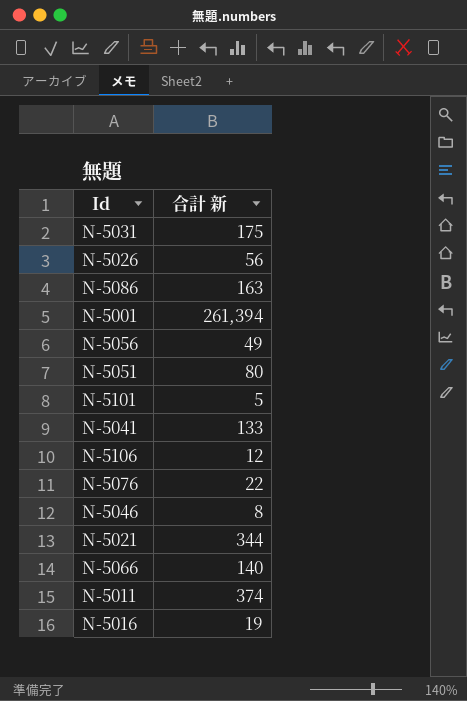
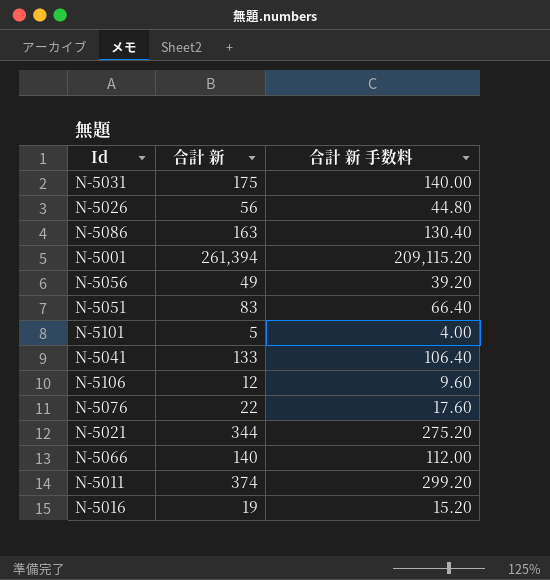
column 合計 新 手数料 | formula: none -> [合計 新] * 0.8
row N-5046: 8 -> none
N-5051 | 合計 新: 80 -> 83

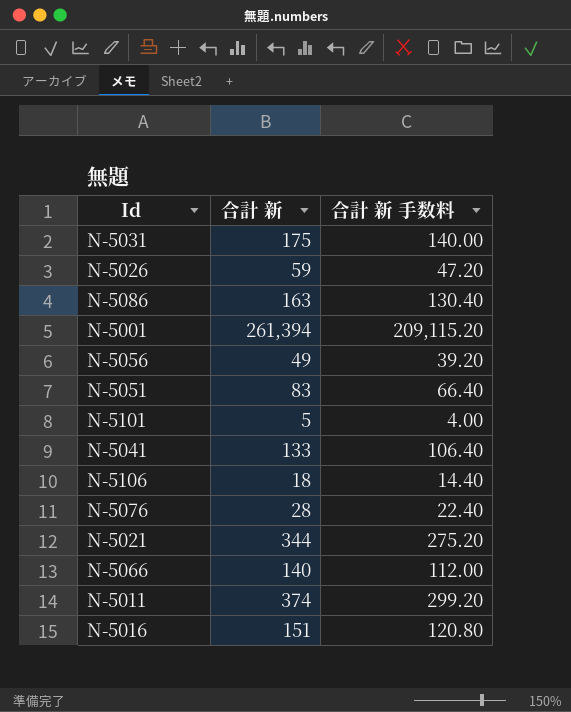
N-5026 | 合計 新: 56 -> 59
N-5026 | 合計 新 手数料: 44.80 -> 47.20
N-5106 | 合計 新: 12 -> 18
N-5106 | 合計 新 手数料: 9.60 -> 14.40
N-5076 | 合計 新: 22 -> 28
N-5076 | 合計 新 手数料: 17.60 -> 22.40
N-5016 | 合計 新: 19 -> 151
N-5016 | 合計 新 手数料: 15.20 -> 120.80

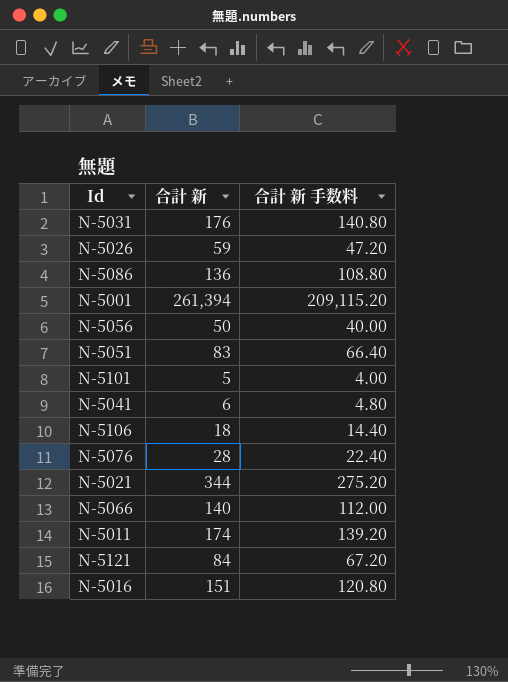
N-5031 | 合計 新: 175 -> 176
N-5031 | 合計 新 手数料: 140.00 -> 140.80
N-5086 | 合計 新: 163 -> 136
N-5086 | 合計 新 手数料: 130.40 -> 108.80
N-5056 | 合計 新: 49 -> 50
N-5056 | 合計 新 手数料: 39.20 -> 40.00
N-5041 | 合計 新: 133 -> 6
N-5041 | 合計 新 手数料: 106.40 -> 4.80
N-5011 | 合計 新: 374 -> 174
N-5011 | 合計 新 手数料: 299.20 -> 139.20
row N-5121: none -> 84 | 67.20

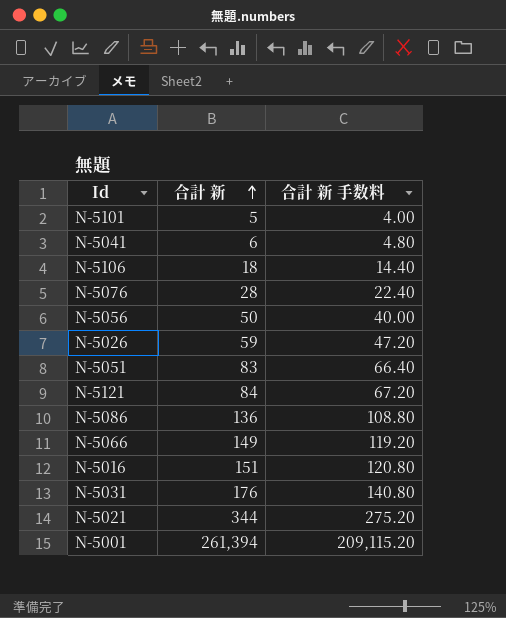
row order: none -> 合計 新 ascending
row N-5011: 174 | 139.20 -> none
N-5066 | 合計 新: 140 -> 149
N-5066 | 合計 新 手数料: 112.00 -> 119.20

